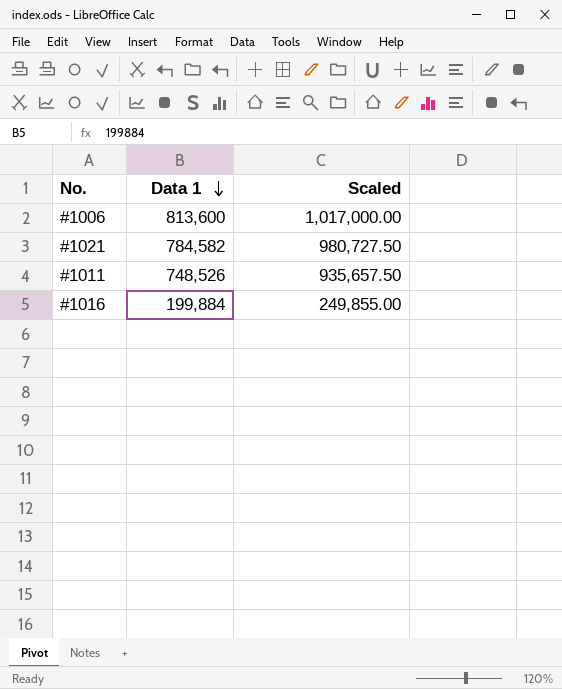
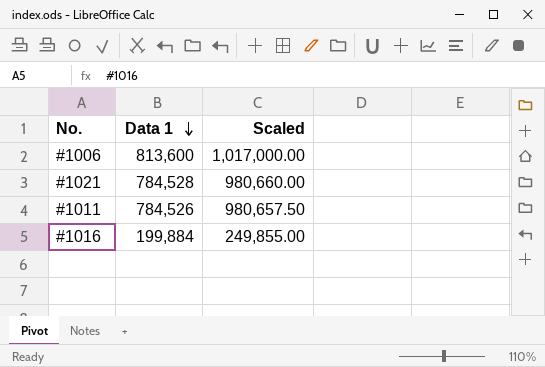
#1021 | Data 1: 784,582 -> 784,528
#1021 | Scaled: 980,727.50 -> 980,660.00
#1011 | Data 1: 748,526 -> 784,526
#1011 | Scaled: 935,657.50 -> 980,657.50

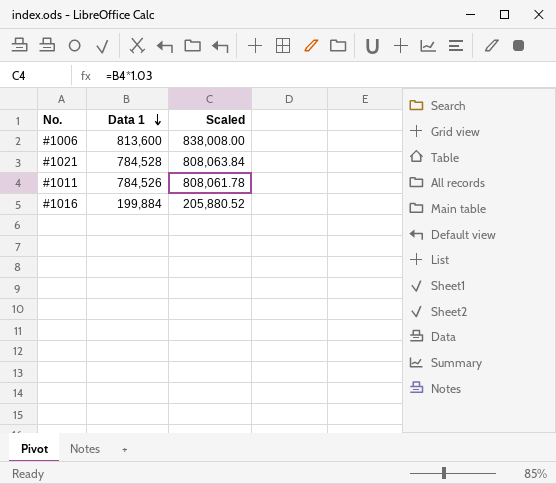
column Scaled | formula: [Data 1] * 1.25 -> [Data 1] * 1.03

